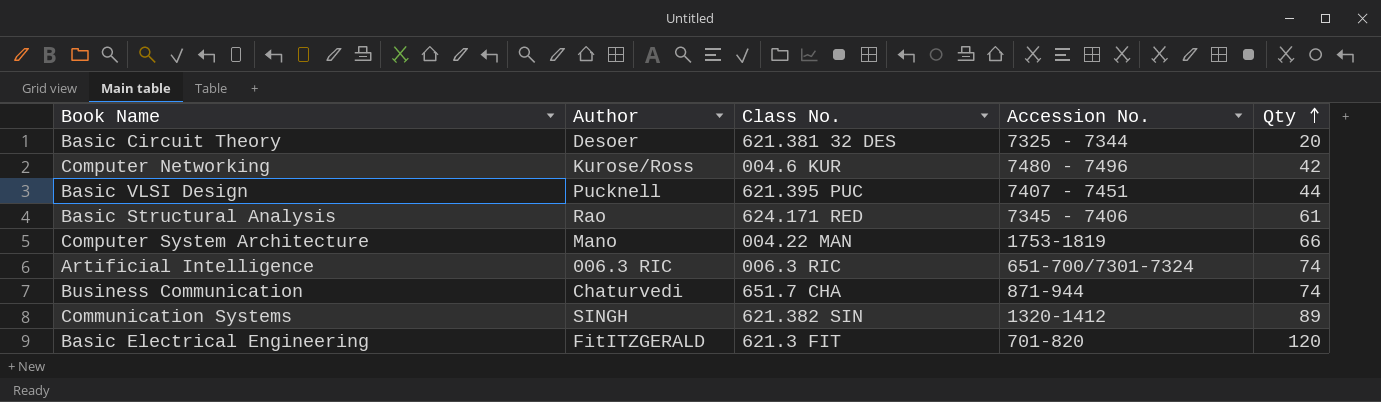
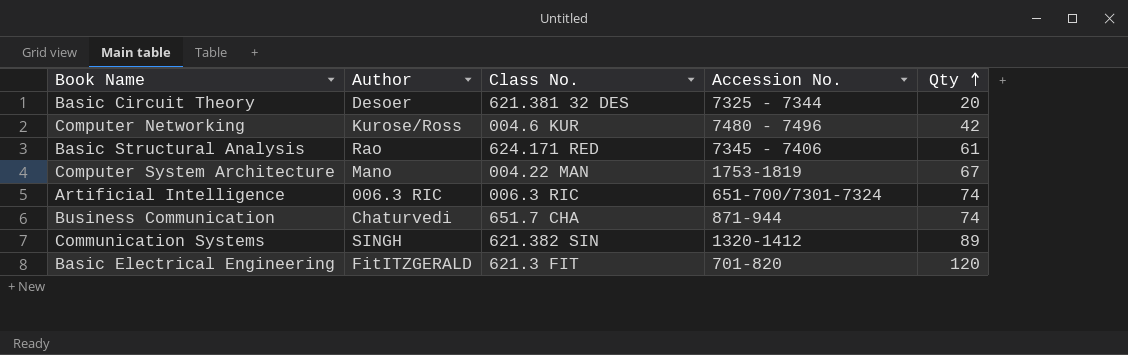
row Basic VLSI Design: Pucknell | 621.395 PUC | 7407 - 7451 | 44 -> none
Computer System Architecture | Qty: 66 -> 67

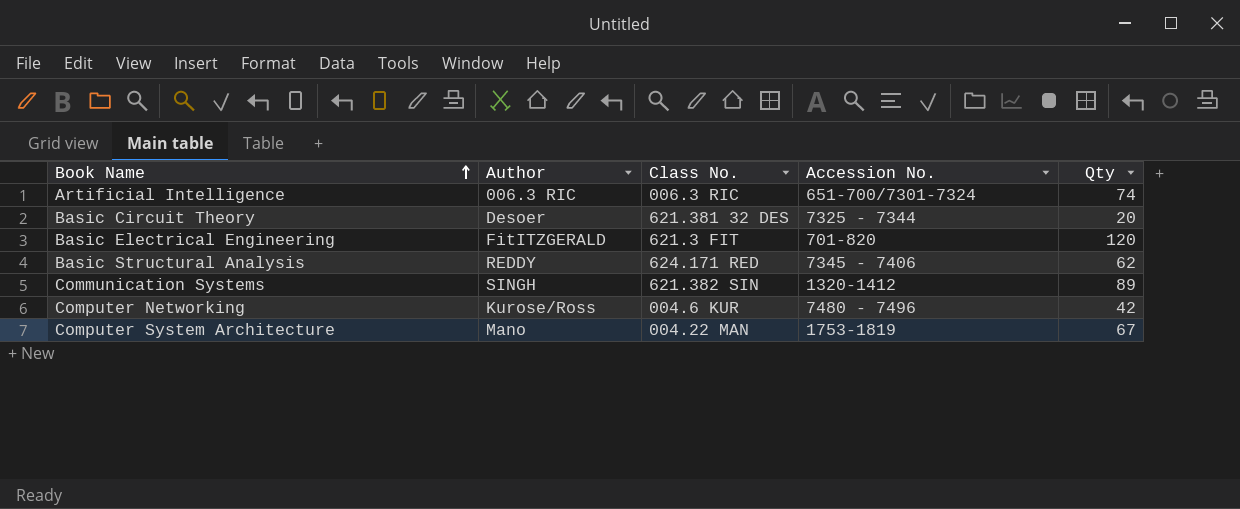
row order: Qty ascending -> Book Name ascending
row Business Communication: Chaturvedi | 651.7 CHA | 871-944 | 74 -> none
Basic Structural Analysis | Author: Rao -> REDDY
Basic Structural Analysis | Qty: 61 -> 62

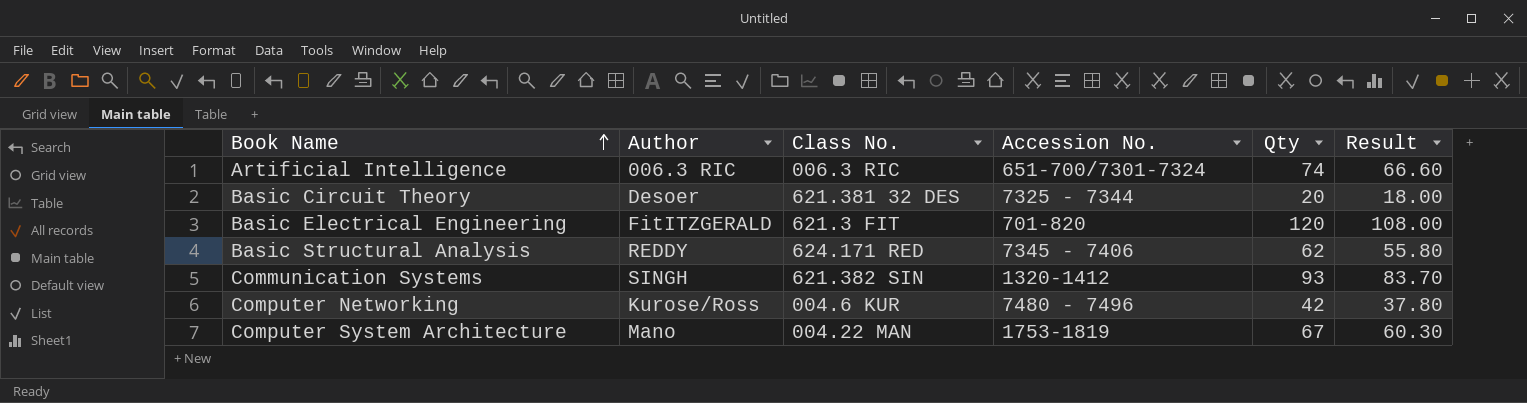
column Result | formula: none -> [Qty] * 0.9
Communication Systems | Qty: 89 -> 93

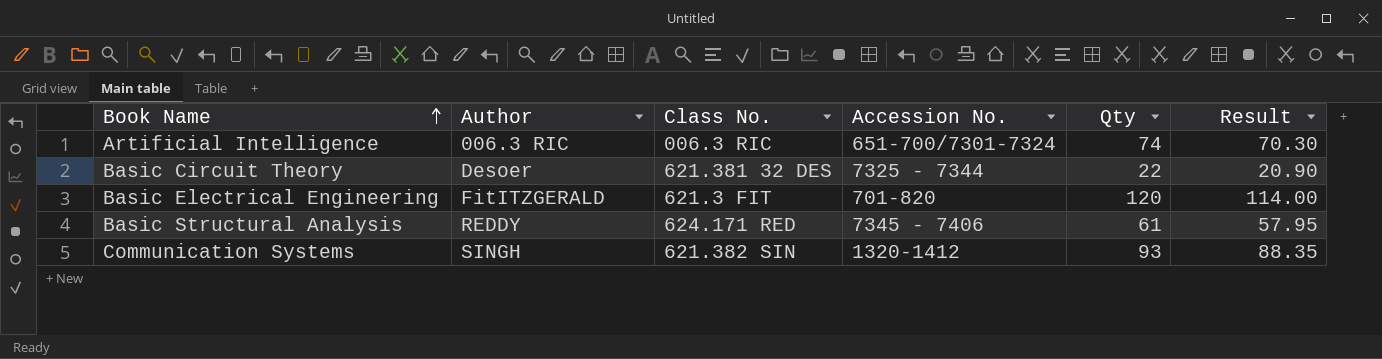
column Result | formula: [Qty] * 0.9 -> [Qty] * 0.95
row Computer Networking: Kurose/Ross | 004.6 KUR | 7480 - 7496 | 42 | 37.80 -> none
row Computer System Architecture: Mano | 004.22 MAN | 1753-1819 | 67 | 60.30 -> none
Basic Circuit Theory | Qty: 20 -> 22
Basic Structural Analysis | Qty: 62 -> 61

